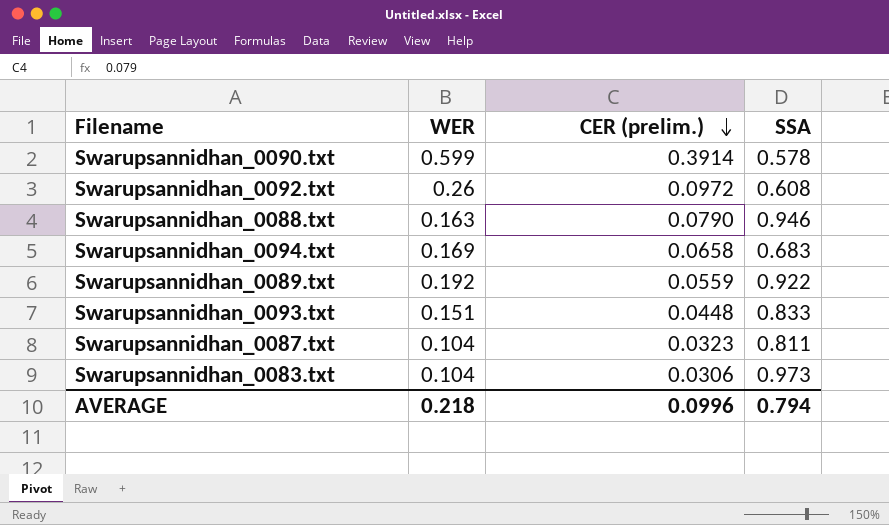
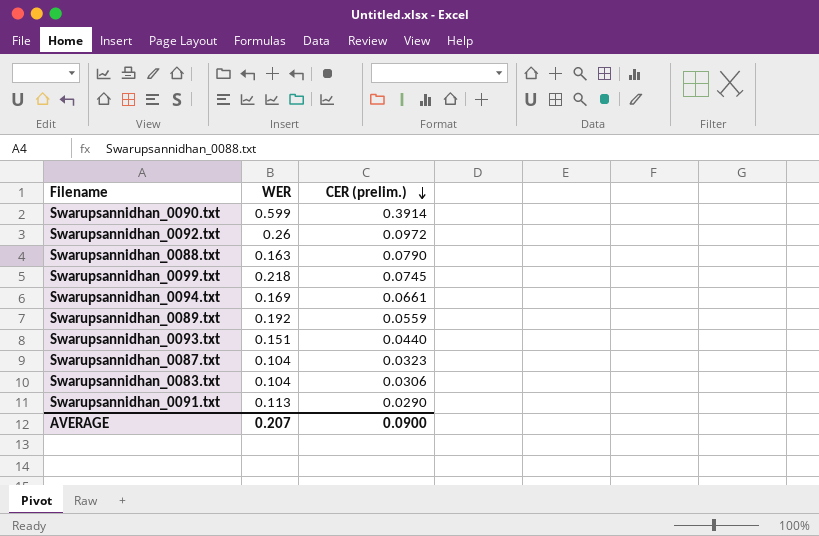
column SSA | position: 4 -> none
row Swarupsannidhan_0099.txt: none -> 0.218 | 0.0745
Swarupsannidhan_0094.txt | CER (prelim.): 0.0658 -> 0.0661
Swarupsannidhan_0093.txt | CER (prelim.): 0.0448 -> 0.0440
row Swarupsannidhan_0091.txt: none -> 0.113 | 0.0290
AVERAGE | WER: 0.218 -> 0.207
AVERAGE | CER (prelim.): 0.0996 -> 0.0900

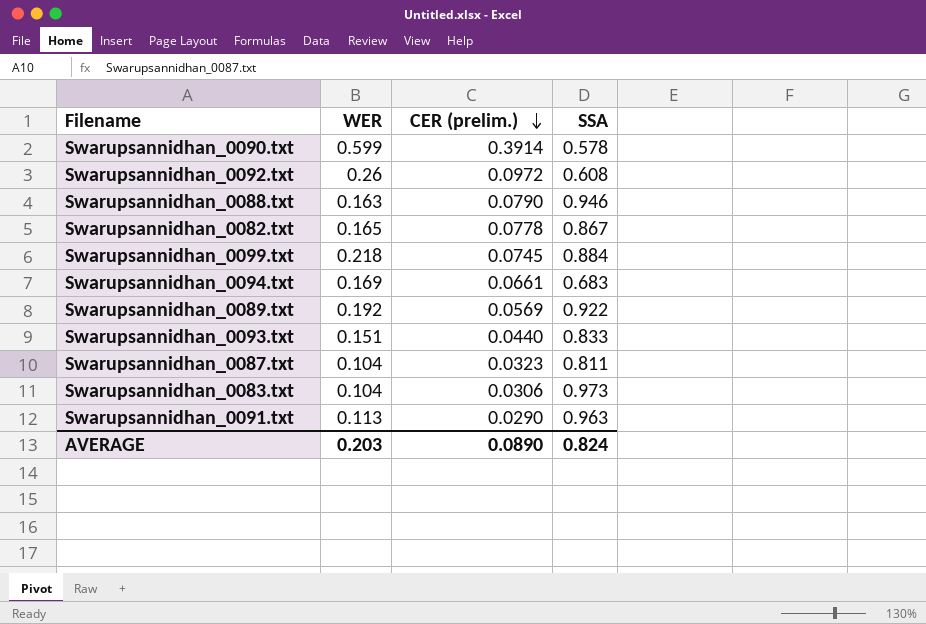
column SSA | position: none -> 4
row Swarupsannidhan_0082.txt: none -> 0.165 | 0.0778 | 0.867
Swarupsannidhan_0089.txt | CER (prelim.): 0.0559 -> 0.0569
AVERAGE | WER: 0.207 -> 0.203
AVERAGE | CER (prelim.): 0.0900 -> 0.0890

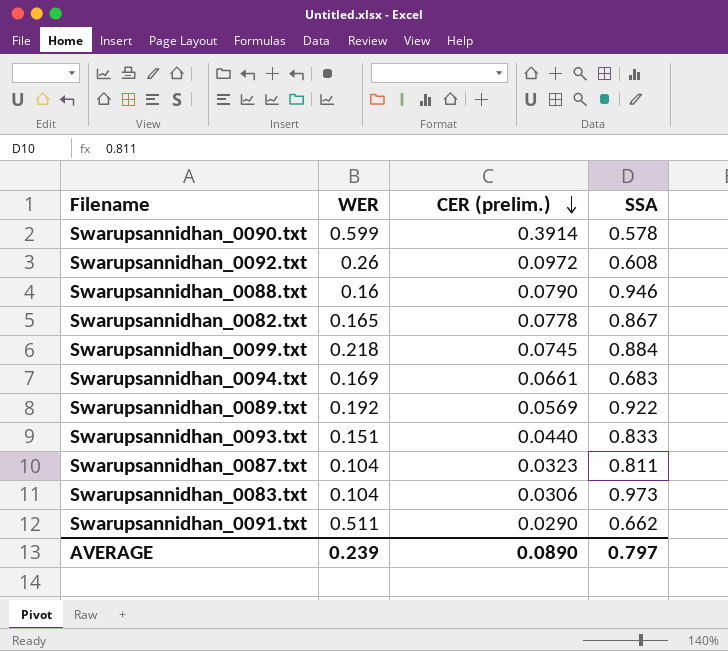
Swarupsannidhan_0088.txt | WER: 0.163 -> 0.16
Swarupsannidhan_0091.txt | WER: 0.113 -> 0.511
Swarupsannidhan_0091.txt | SSA: 0.963 -> 0.662
AVERAGE | WER: 0.203 -> 0.239
AVERAGE | SSA: 0.824 -> 0.797

